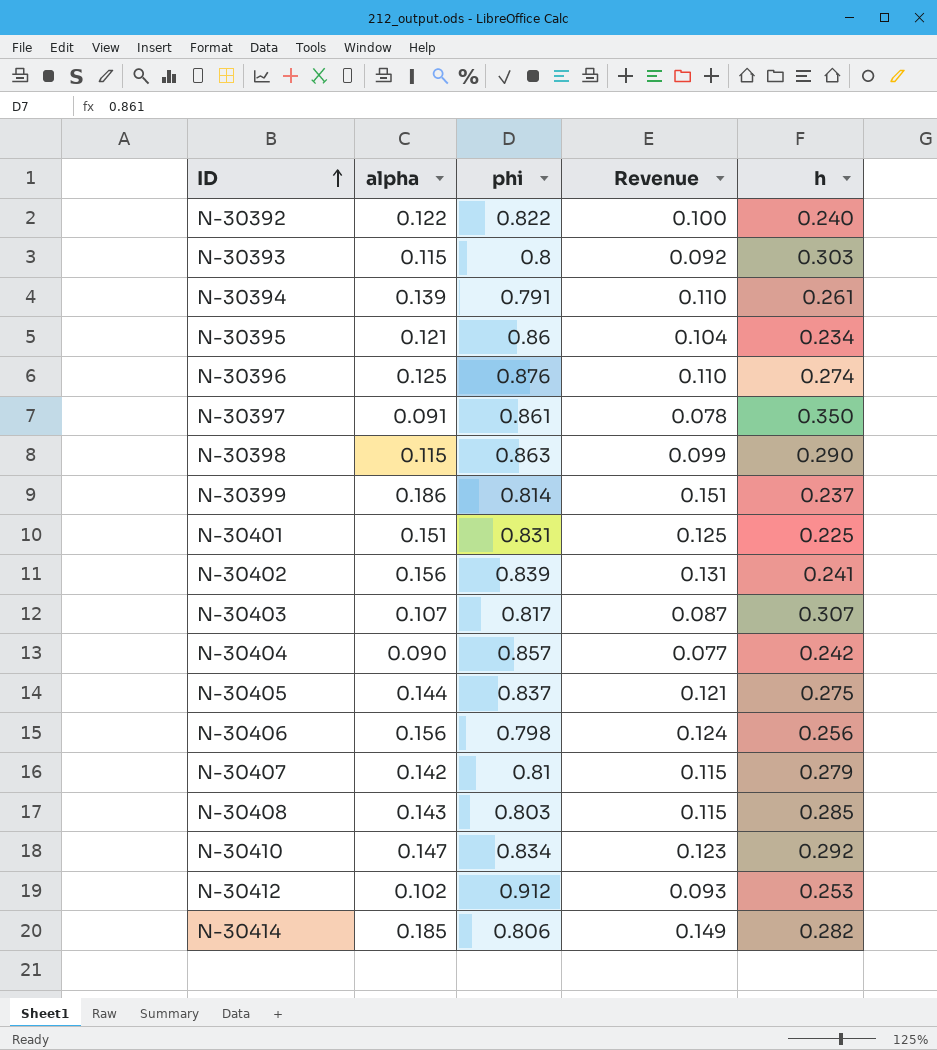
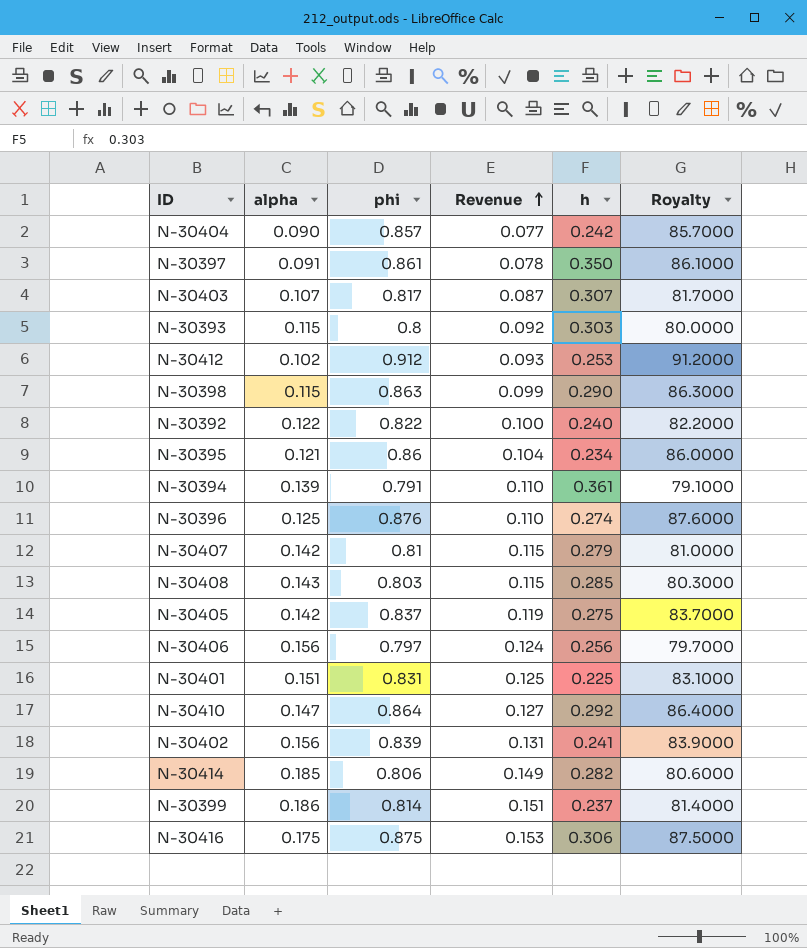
row order: ID ascending -> Revenue ascending
column Royalty | formula: none -> [phi] * 100
N-30394 | h: 0.261 -> 0.361
N-30405 | alpha: 0.144 -> 0.142
N-30405 | Revenue: 0.121 -> 0.119
N-30406 | phi: 0.798 -> 0.797
N-30410 | phi: 0.834 -> 0.864
N-30410 | Revenue: 0.123 -> 0.127
row N-30416: none -> 0.175 | 0.875 | 0.153 | 0.306 | 87.5000

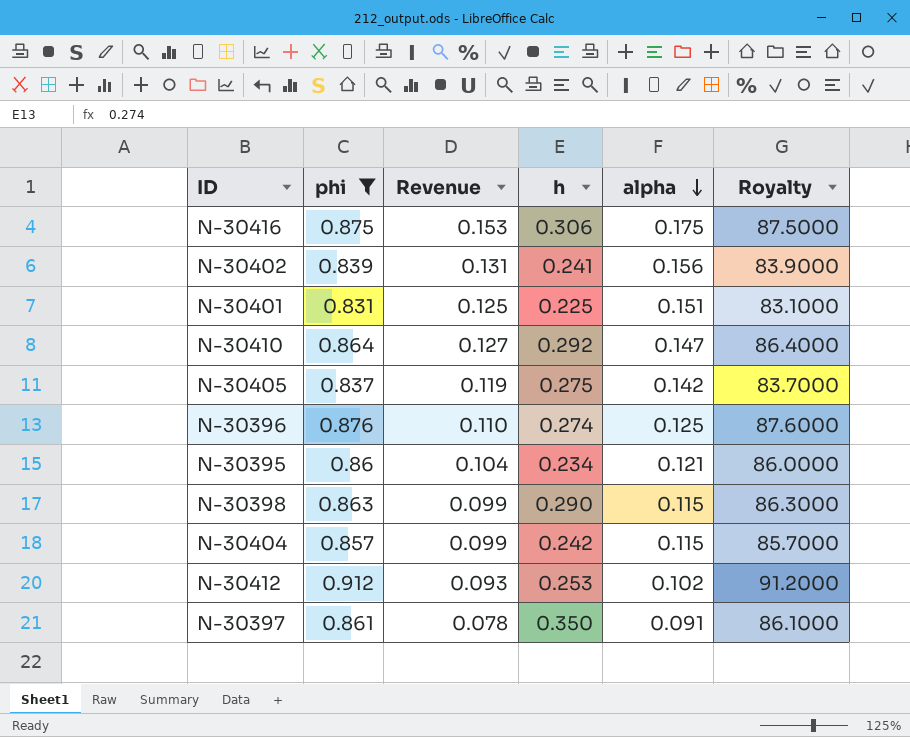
filter: none -> phi >= 0.831
row order: Revenue ascending -> alpha descending
column alpha | position: 2 -> 5
N-30404 | Revenue: 0.077 -> 0.099
N-30404 | alpha: 0.090 -> 0.115

